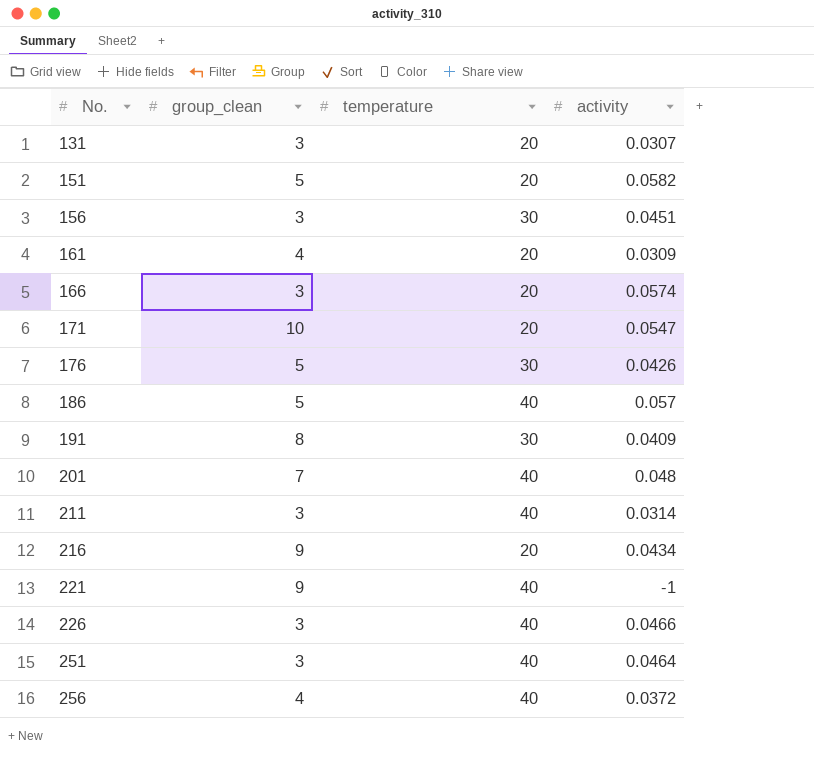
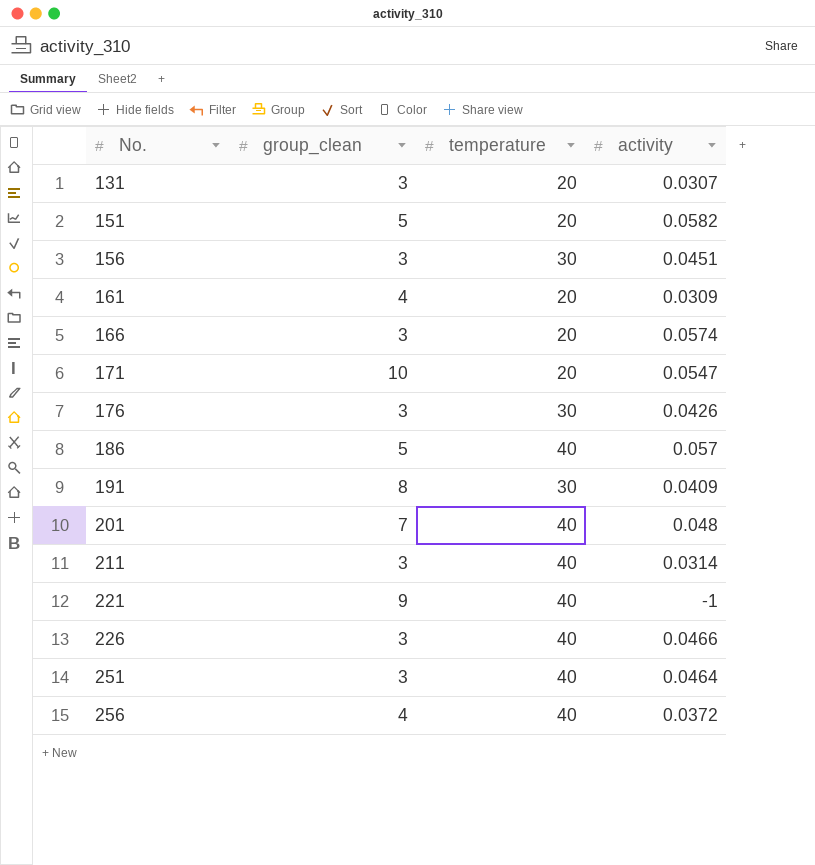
row 216: 9 | 20 | 0.0434 -> none
176 | group_clean: 5 -> 3

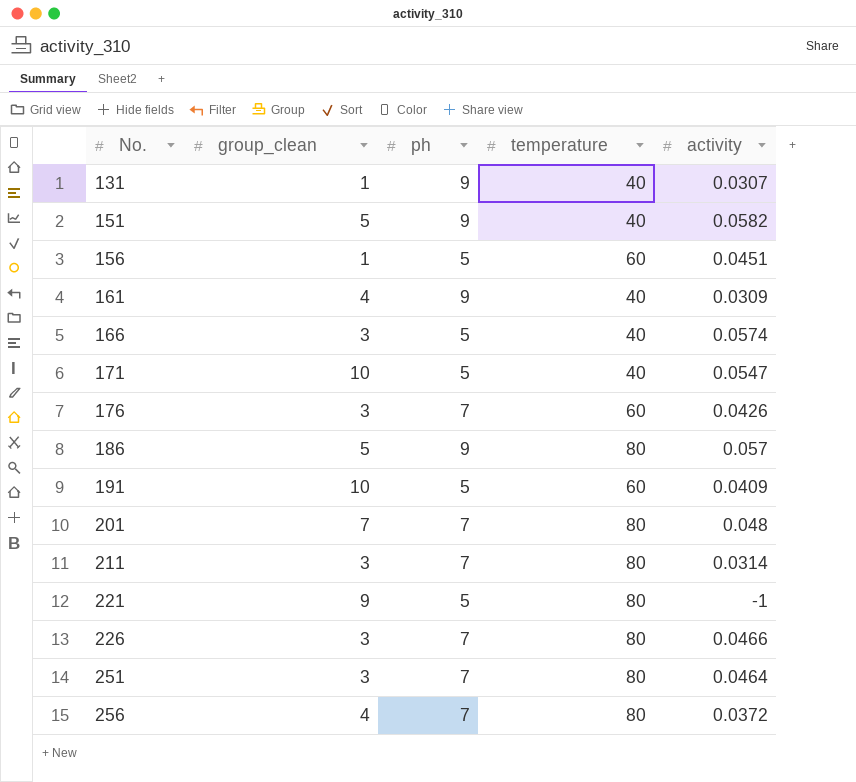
column ph | position: none -> 3
131 | group_clean: 3 -> 1
131 | temperature: 20 -> 40
151 | temperature: 20 -> 40
156 | group_clean: 3 -> 1
156 | temperature: 30 -> 60
161 | temperature: 20 -> 40
166 | temperature: 20 -> 40
171 | temperature: 20 -> 40
176 | temperature: 30 -> 60
186 | temperature: 40 -> 80
191 | group_clean: 8 -> 10
191 | temperature: 30 -> 60
201 | temperature: 40 -> 80
211 | temperature: 40 -> 80
221 | temperature: 40 -> 80
226 | temperature: 40 -> 80
251 | temperature: 40 -> 80
256 | temperature: 40 -> 80

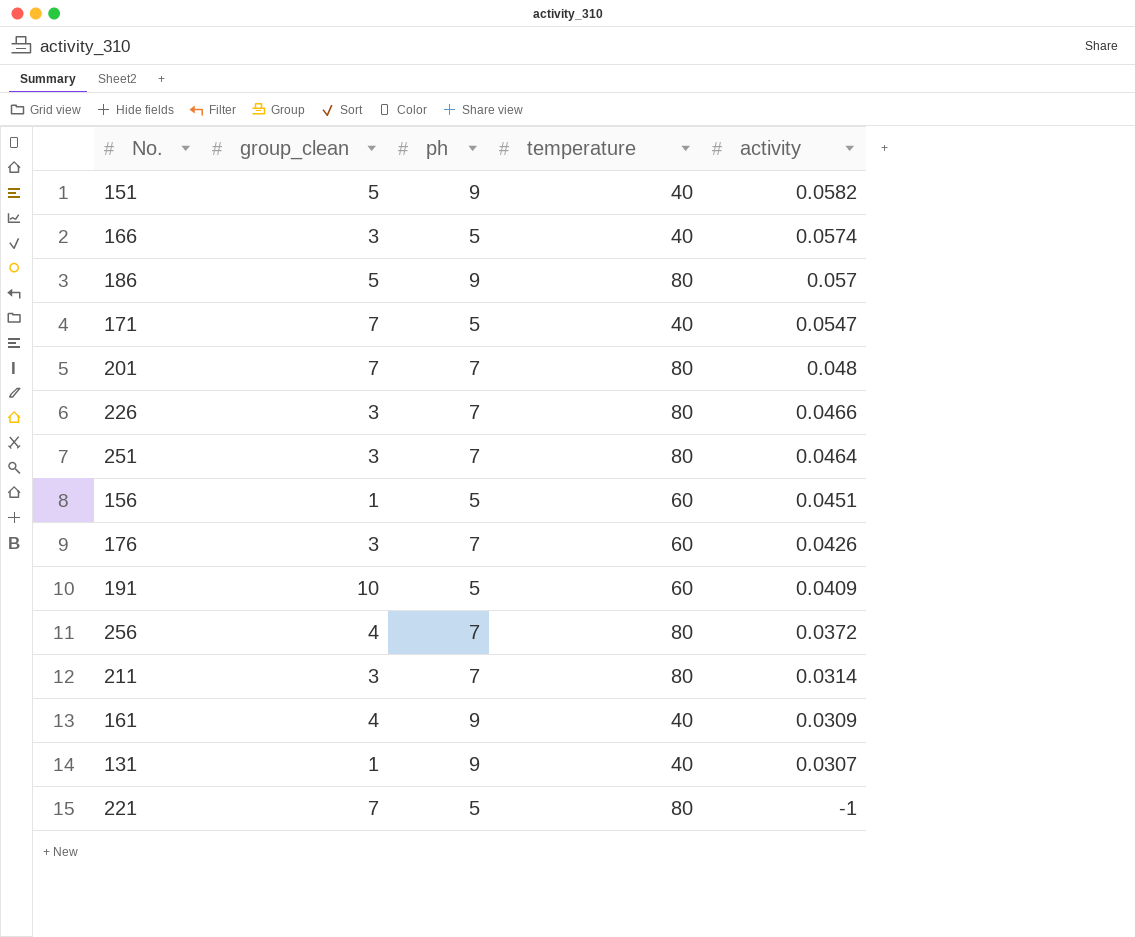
row order: No. ascending -> activity descending
171 | group_clean: 10 -> 7
221 | group_clean: 9 -> 7

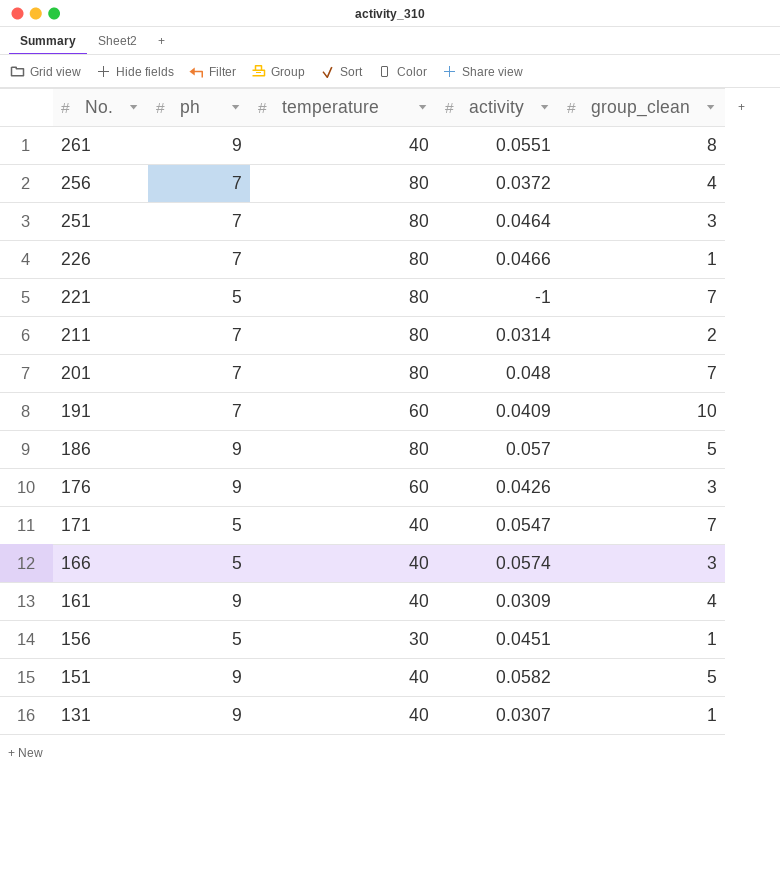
row order: activity descending -> No. descending
column group_clean | position: 2 -> 5
row 261: none -> 9 | 40 | 0.0551 | 8
226 | group_clean: 3 -> 1
211 | group_clean: 3 -> 2
191 | ph: 5 -> 7
176 | ph: 7 -> 9
156 | temperature: 60 -> 30

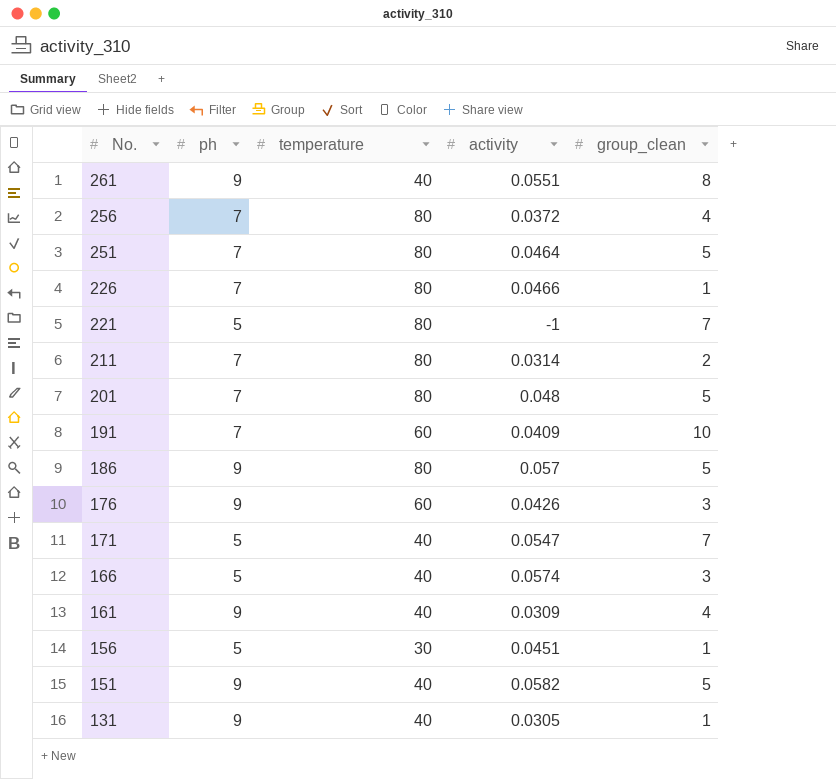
251 | group_clean: 3 -> 5
201 | group_clean: 7 -> 5
131 | activity: 0.0307 -> 0.0305

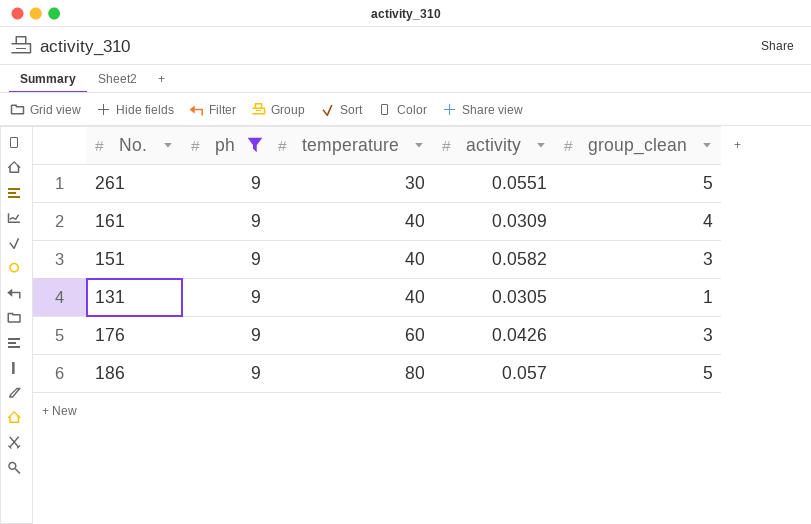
filter: none -> ph = 9
row order: No. descending -> temperature ascending
261 | temperature: 40 -> 30
261 | group_clean: 8 -> 5
151 | group_clean: 5 -> 3

